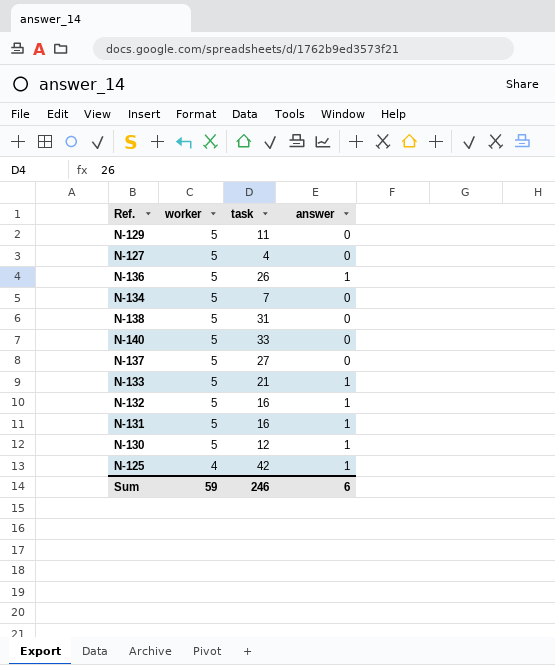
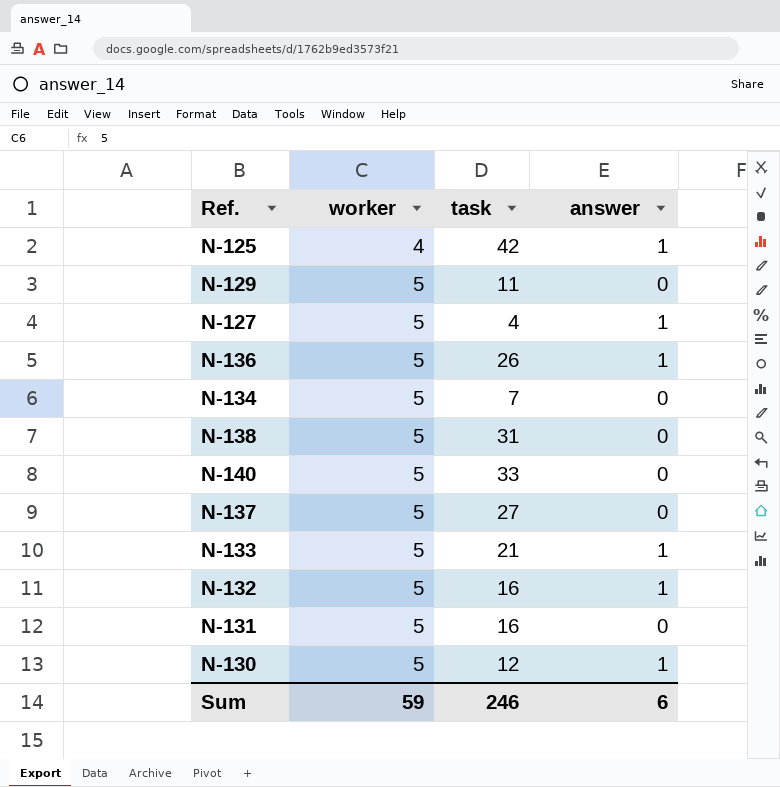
row order: worker descending -> worker ascending
N-127 | answer: 0 -> 1
N-131 | answer: 1 -> 0

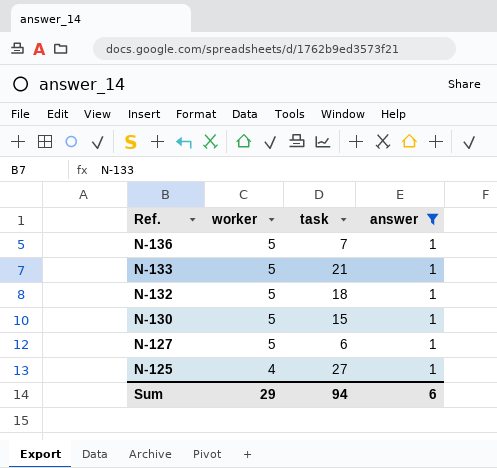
filter: none -> answer = 1
row order: worker ascending -> Ref. descending
N-136 | task: 26 -> 7
N-132 | task: 16 -> 18
N-130 | task: 12 -> 15
N-127 | task: 4 -> 6
N-125 | task: 42 -> 27
Sum | worker: 59 -> 29
Sum | task: 246 -> 94

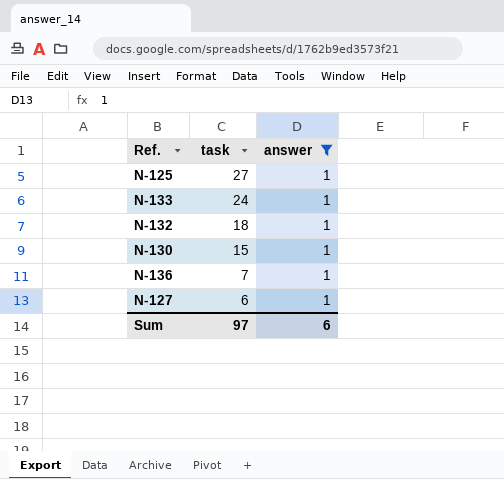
row order: Ref. descending -> task descending
column worker | position: 2 -> none
N-133 | task: 21 -> 24
Sum | task: 94 -> 97

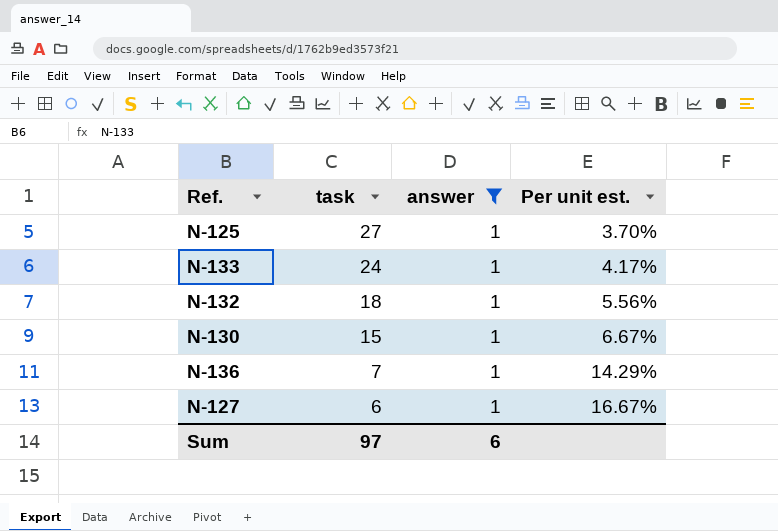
column Per unit est. | formula: none -> [answer] / [task]

